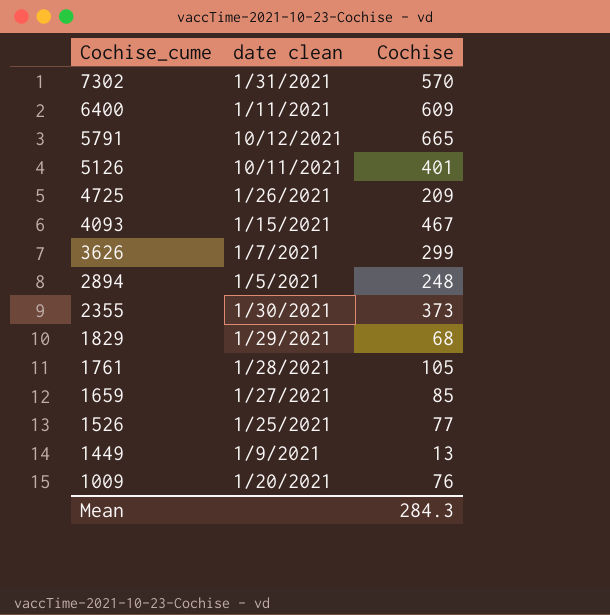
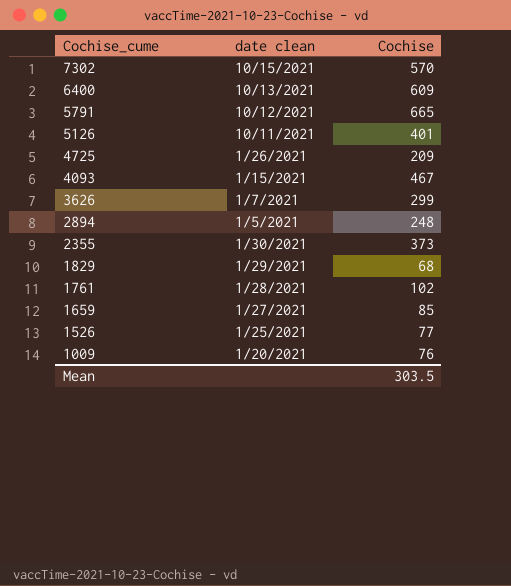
row 1449: 1/9/2021 | 13 -> none
7302 | date clean: 1/31/2021 -> 10/15/2021
6400 | date clean: 1/11/2021 -> 10/13/2021
1761 | Cochise: 105 -> 102
Mean | Cochise: 284.3 -> 303.5

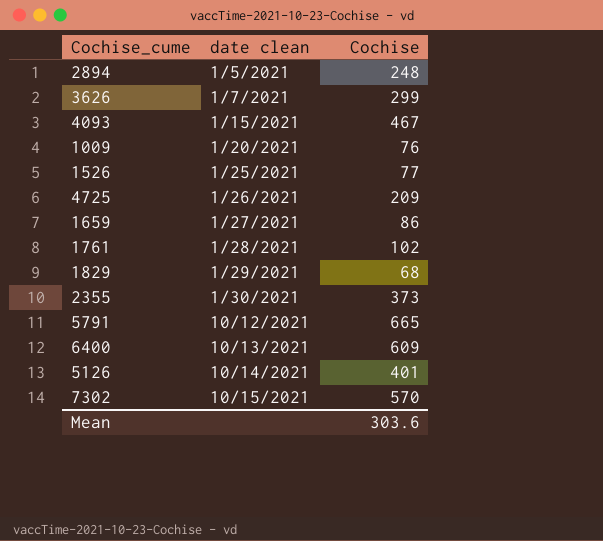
row order: Cochise_cume descending -> date clean ascending
1659 | Cochise: 85 -> 86
5126 | date clean: 10/11/2021 -> 10/14/2021
Mean | Cochise: 303.5 -> 303.6

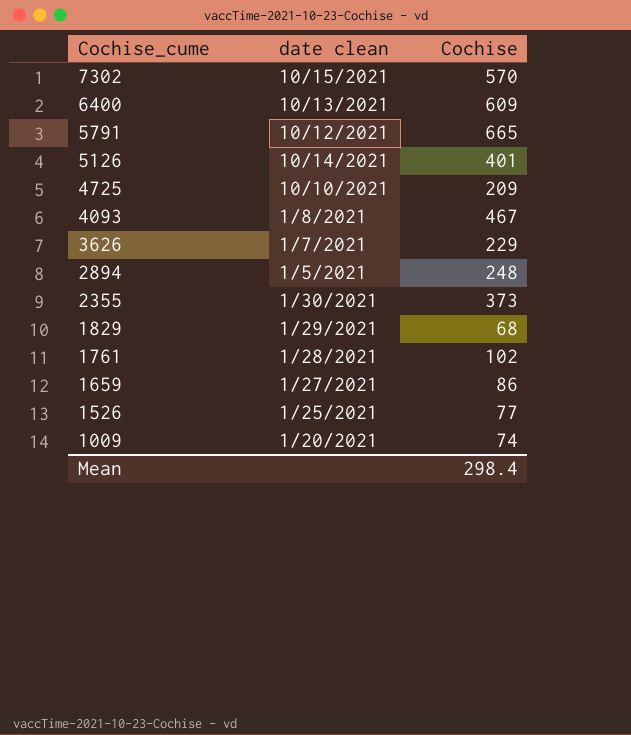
row order: date clean ascending -> Cochise_cume descending
4725 | date clean: 1/26/2021 -> 10/10/2021
4093 | date clean: 1/15/2021 -> 1/8/2021
3626 | Cochise: 299 -> 229
1009 | Cochise: 76 -> 74
Mean | Cochise: 303.6 -> 298.4

